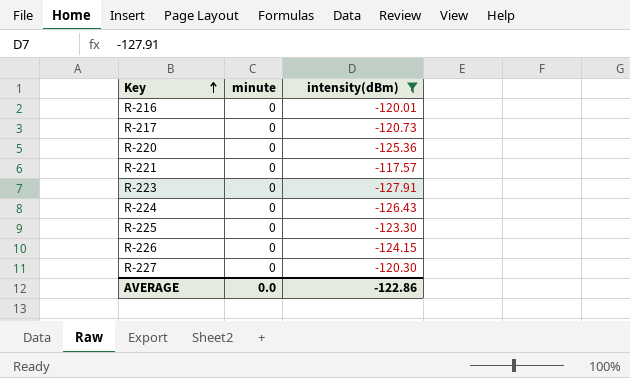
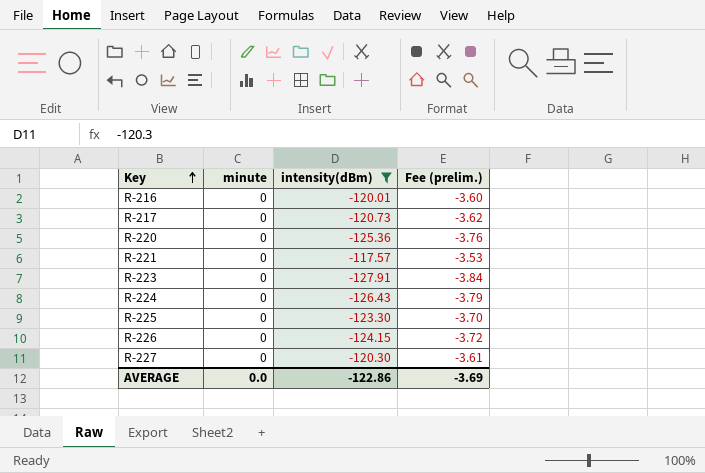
column Fee (prelim.) | formula: none -> [intensity(dBm)] * 0.03

